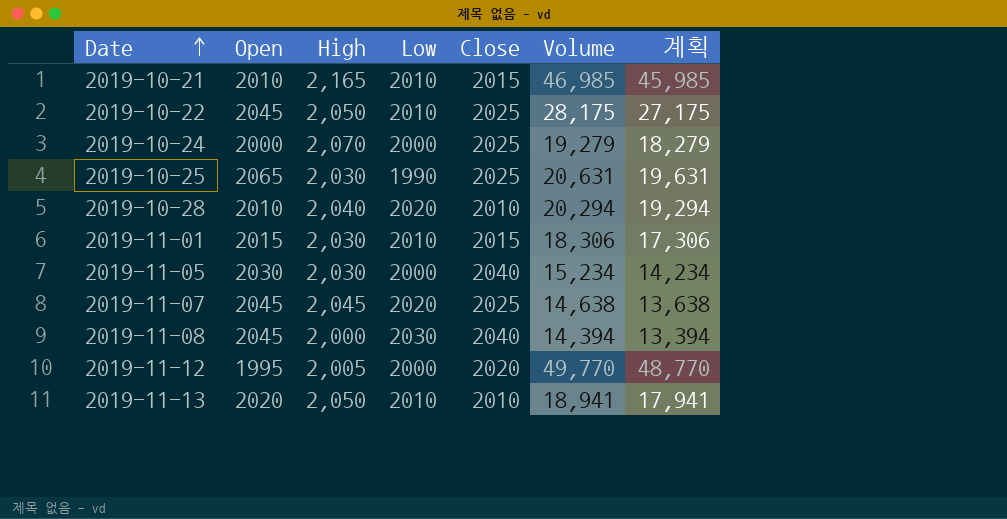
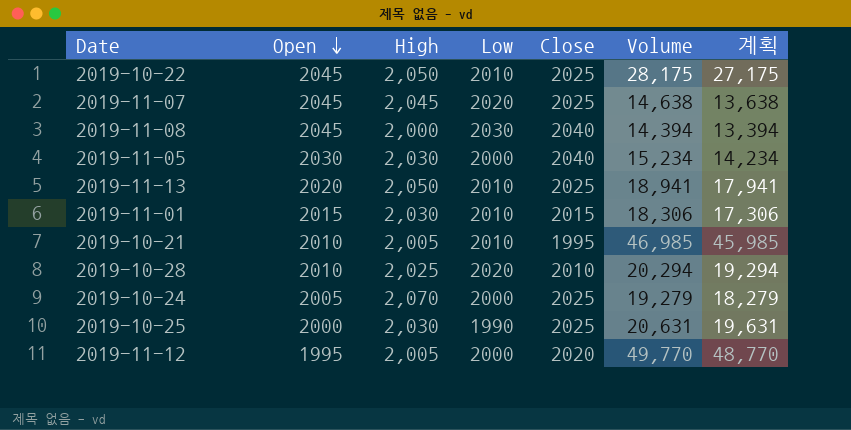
row order: Date ascending -> Open descending
2019-11-13 | Close: 2010 -> 2025
2019-10-21 | High: 2,165 -> 2,005
2019-10-21 | Close: 2015 -> 1995
2019-10-28 | High: 2,040 -> 2,025
2019-10-24 | Open: 2000 -> 2005
2019-10-25 | Open: 2065 -> 2000

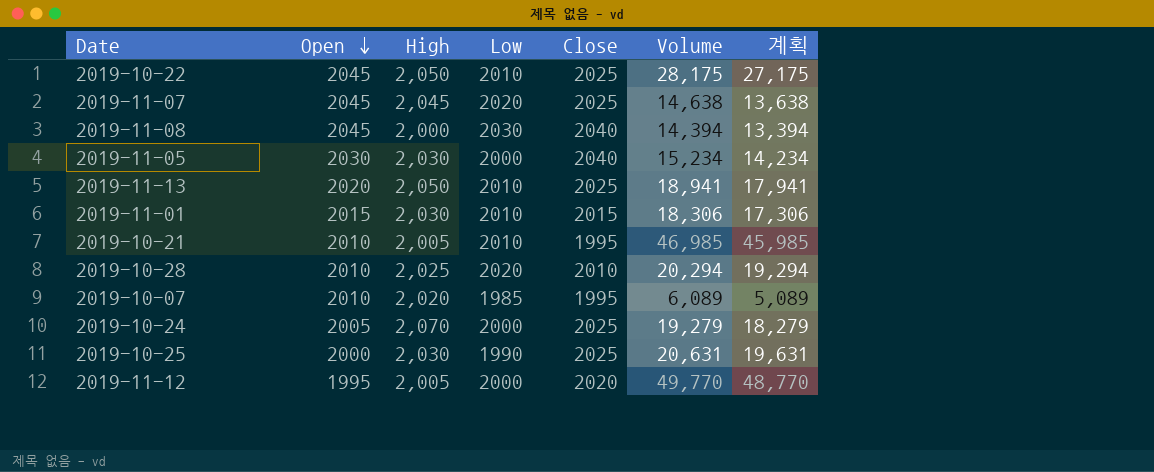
row 2019-10-07: none -> 2010 | 2,020 | 1985 | 1995 | 6,089 | 5,089

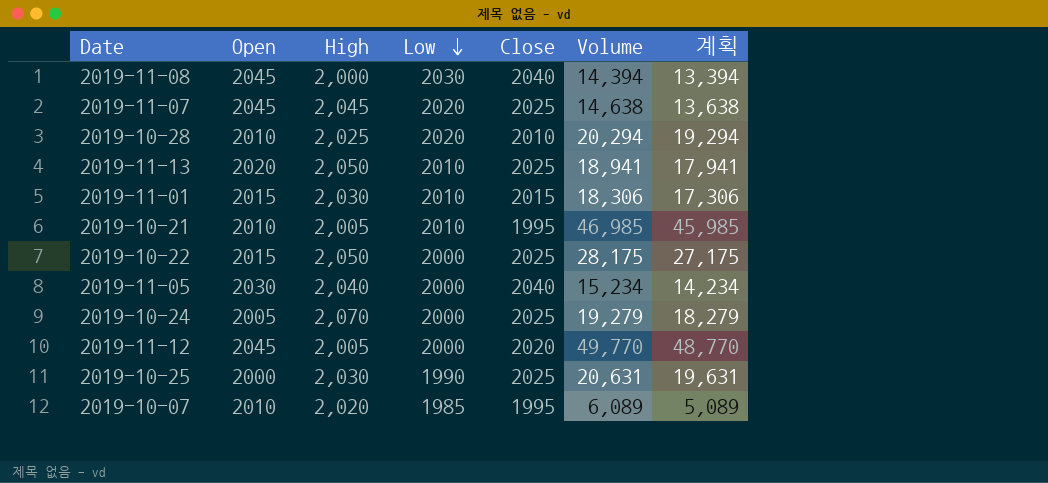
row order: Open descending -> Low descending
2019-10-22 | Open: 2045 -> 2015
2019-10-22 | Low: 2010 -> 2000
2019-11-05 | High: 2,030 -> 2,040
2019-11-12 | Open: 1995 -> 2045

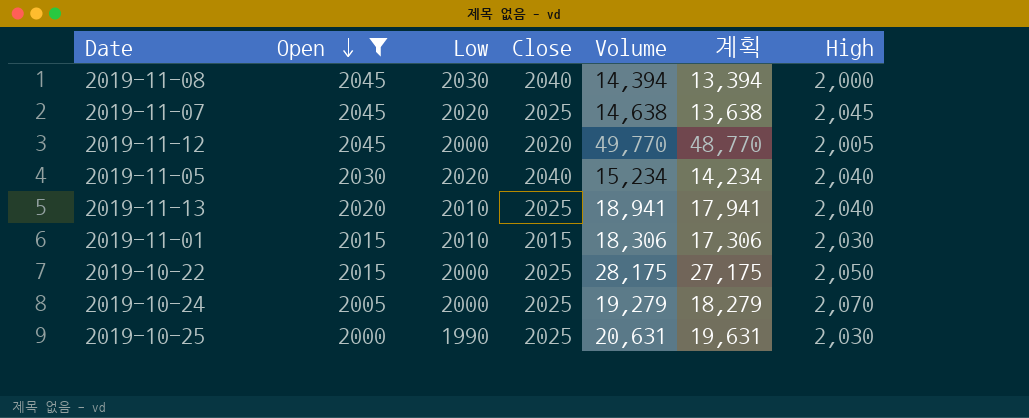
filter: none -> Open != 2010
row order: Low descending -> Open descending
column High | position: 3 -> 7
2019-11-05 | Low: 2000 -> 2020
2019-11-13 | High: 2,050 -> 2,040

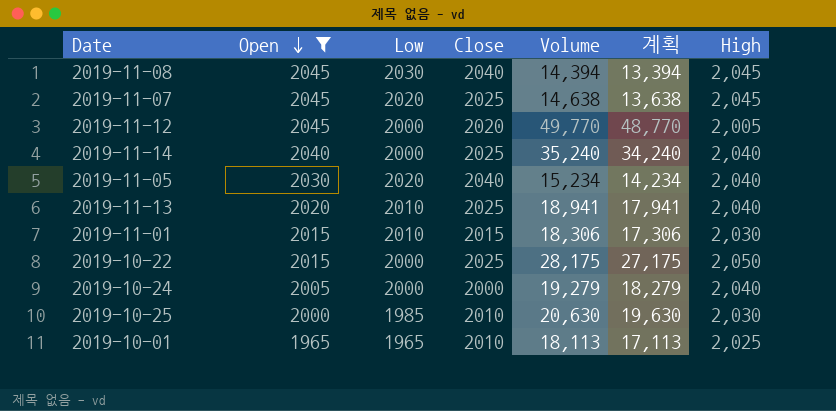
2019-11-08 | High: 2,000 -> 2,045
row 2019-11-14: none -> 2040 | 2000 | 2025 | 35,240 | 34,240 | 2,040
2019-10-24 | Close: 2025 -> 2000
2019-10-24 | High: 2,070 -> 2,040
2019-10-25 | Low: 1990 -> 1985
2019-10-25 | Close: 2025 -> 2010
2019-10-25 | Volume: 20,631 -> 20,630
2019-10-25 | 계획: 19,631 -> 19,630
row 2019-10-01: none -> 1965 | 1965 | 2010 | 18,113 | 17,113 | 2,025

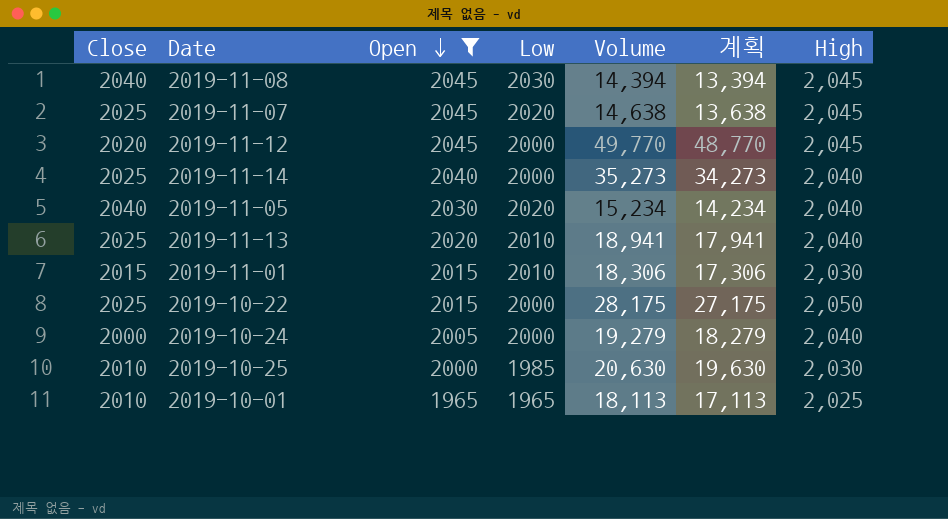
column Close | position: 4 -> 1
2019-11-12 | High: 2,005 -> 2,045
2019-11-14 | Volume: 35,240 -> 35,273
2019-11-14 | 계획: 34,240 -> 34,273

